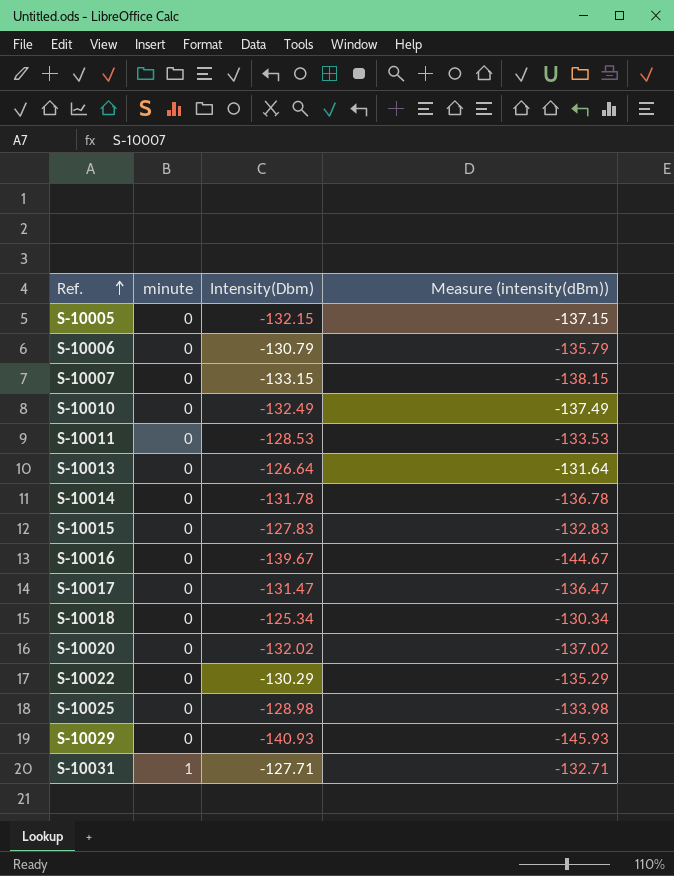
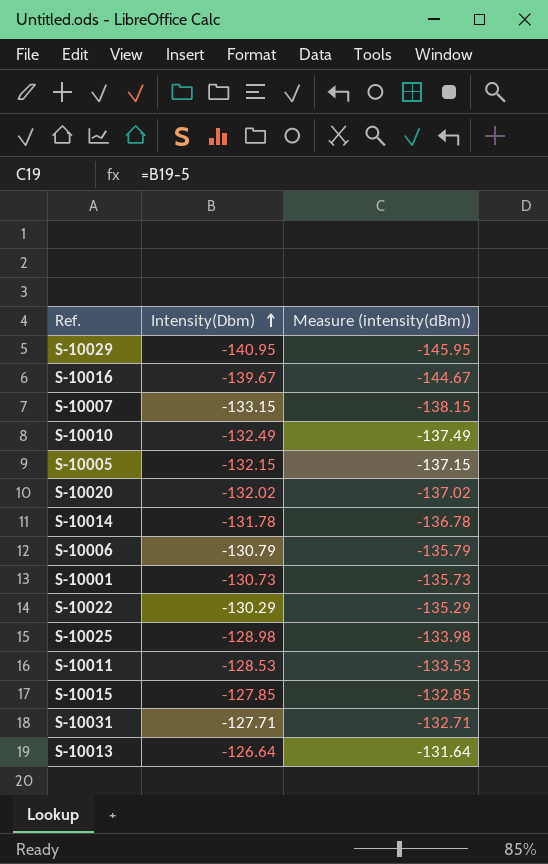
row order: Ref. ascending -> Intensity(Dbm) ascending
column minute | position: 2 -> none
row S-10017: 0 | -131.47 | -136.47 -> none
row S-10018: 0 | -125.34 | -130.34 -> none
S-10029 | Intensity(Dbm): -140.93 -> -140.95
S-10029 | Measure (intensity(dBm)): -145.93 -> -145.95
row S-10001: none -> -130.73 | -135.73
S-10015 | Intensity(Dbm): -127.83 -> -127.85
S-10015 | Measure (intensity(dBm)): -132.83 -> -132.85

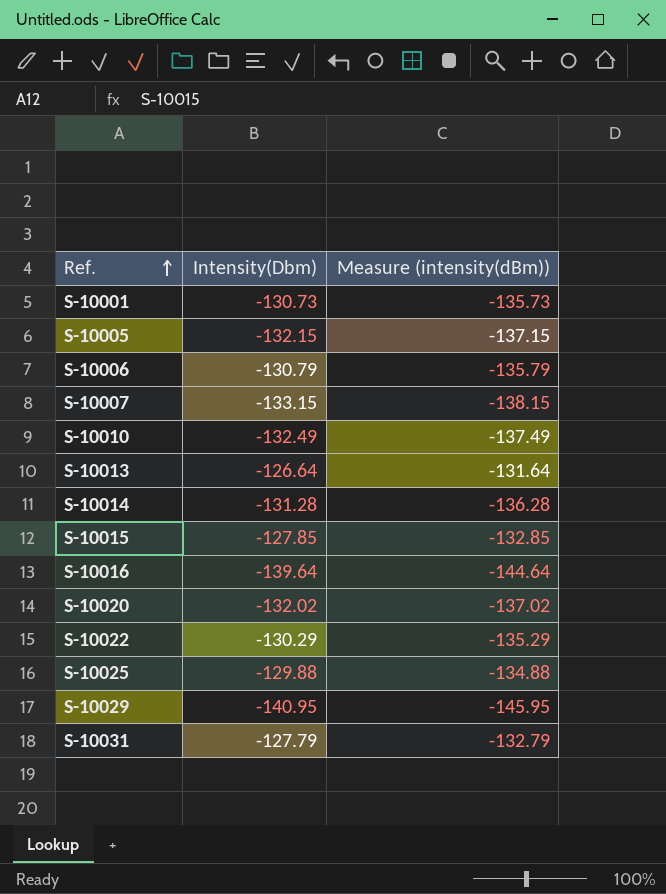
row order: Intensity(Dbm) ascending -> Ref. ascending
row S-10011: -128.53 | -133.53 -> none
S-10014 | Intensity(Dbm): -131.78 -> -131.28
S-10014 | Measure (intensity(dBm)): -136.78 -> -136.28
S-10016 | Intensity(Dbm): -139.67 -> -139.64
S-10016 | Measure (intensity(dBm)): -144.67 -> -144.64
S-10025 | Intensity(Dbm): -128.98 -> -129.88
S-10025 | Measure (intensity(dBm)): -133.98 -> -134.88
S-10031 | Intensity(Dbm): -127.71 -> -127.79
S-10031 | Measure (intensity(dBm)): -132.71 -> -132.79

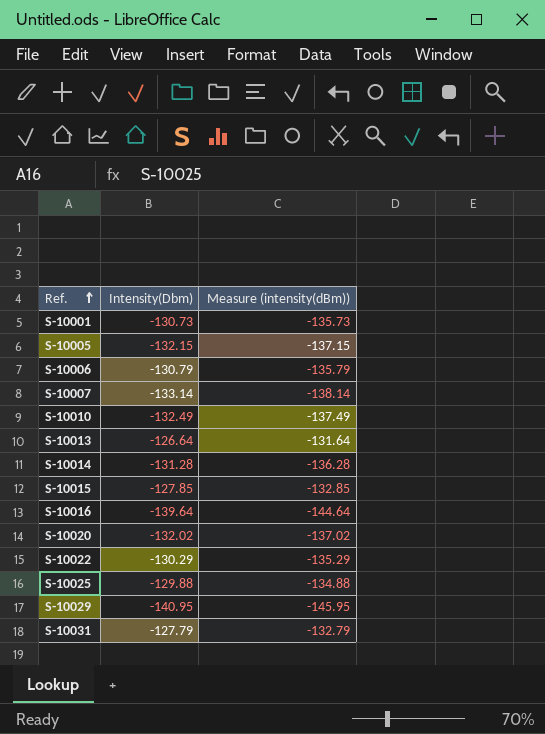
S-10007 | Intensity(Dbm): -133.15 -> -133.14
S-10007 | Measure (intensity(dBm)): -138.15 -> -138.14

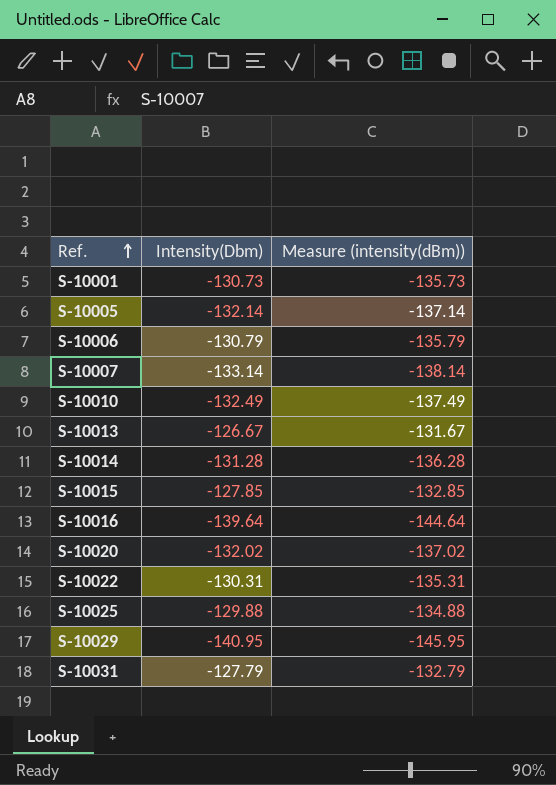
S-10005 | Intensity(Dbm): -132.15 -> -132.14
S-10005 | Measure (intensity(dBm)): -137.15 -> -137.14
S-10013 | Intensity(Dbm): -126.64 -> -126.67
S-10013 | Measure (intensity(dBm)): -131.64 -> -131.67
S-10022 | Intensity(Dbm): -130.29 -> -130.31
S-10022 | Measure (intensity(dBm)): -135.29 -> -135.31

